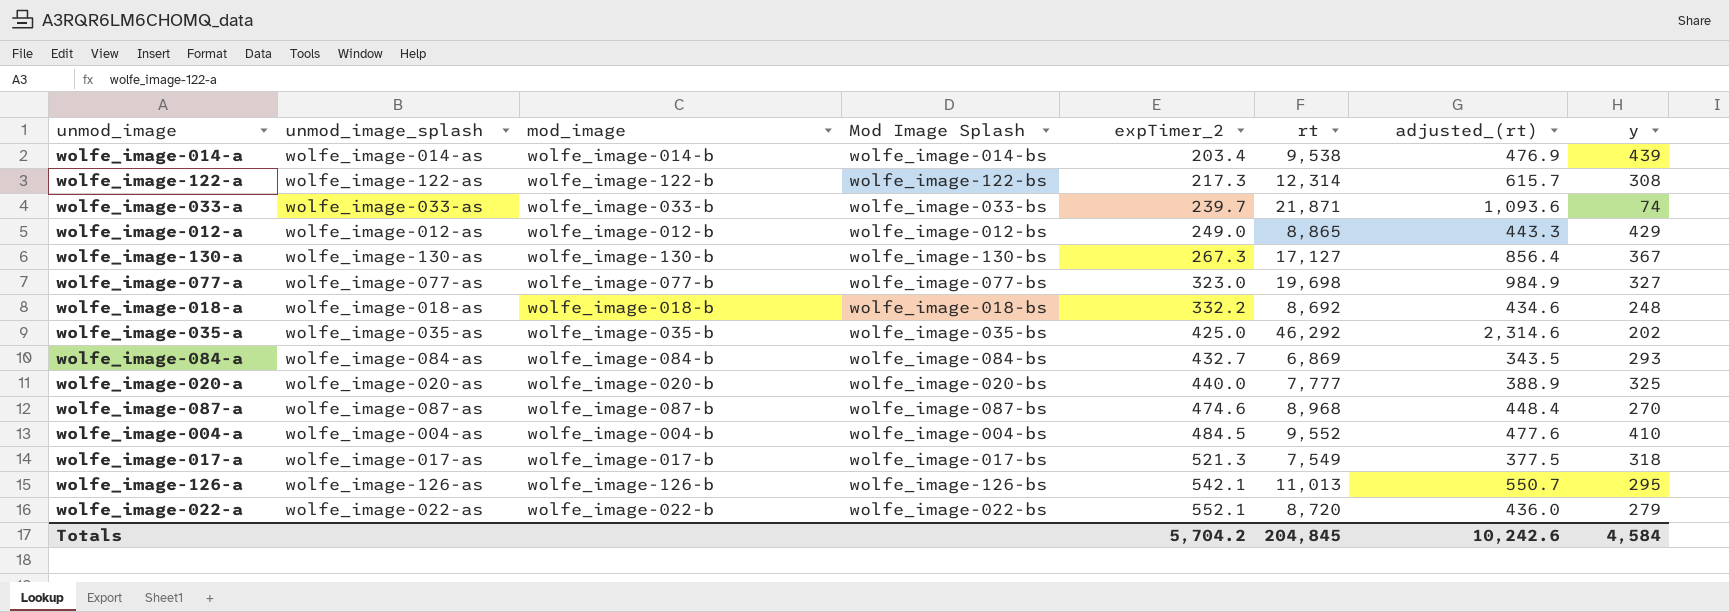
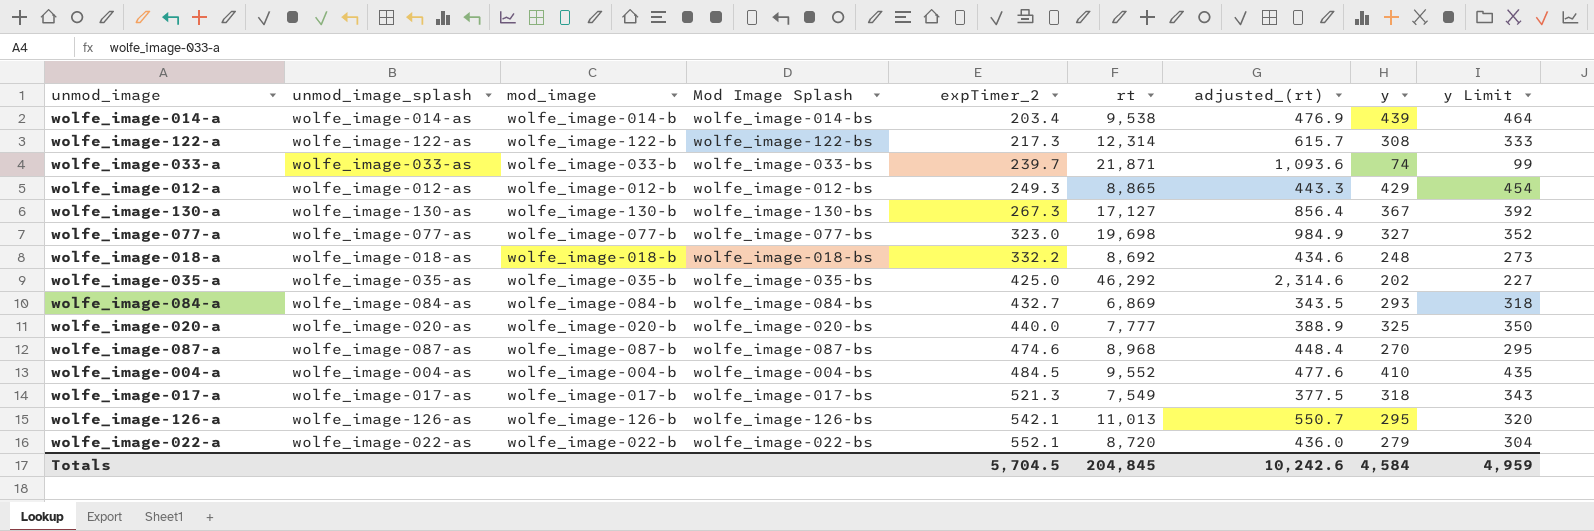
column y Limit | formula: none -> [y] + 25
wolfe_image-012-a | expTimer_2: 249.0 -> 249.3
Totals | expTimer_2: 5,704.2 -> 5,704.5

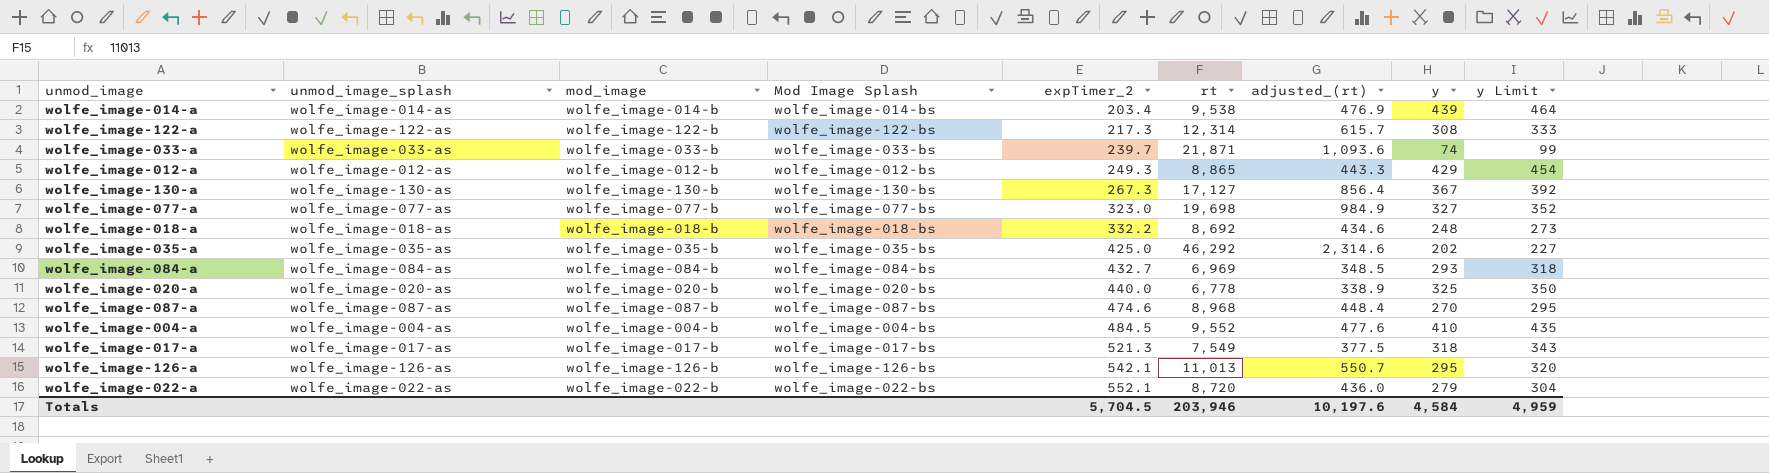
wolfe_image-084-a | rt: 6,869 -> 6,969
wolfe_image-084-a | adjusted_(rt): 343.5 -> 348.5
wolfe_image-020-a | rt: 7,777 -> 6,778
wolfe_image-020-a | adjusted_(rt): 388.9 -> 338.9
Totals | rt: 204,845 -> 203,946
Totals | adjusted_(rt): 10,242.6 -> 10,197.6

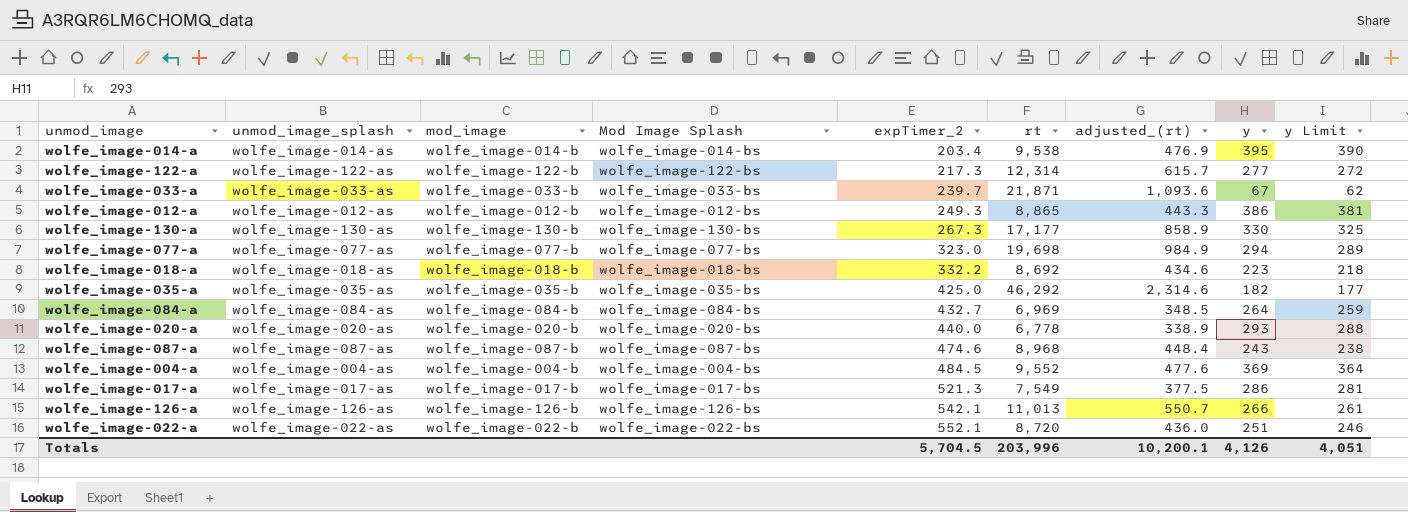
column y Limit | formula: [y] + 25 -> [y] - 5
wolfe_image-014-a | y: 439 -> 395
wolfe_image-122-a | y: 308 -> 277
wolfe_image-033-a | y: 74 -> 67
wolfe_image-012-a | y: 429 -> 386
wolfe_image-130-a | rt: 17,127 -> 17,177
wolfe_image-130-a | adjusted_(rt): 856.4 -> 858.9
wolfe_image-130-a | y: 367 -> 330
wolfe_image-077-a | y: 327 -> 294
wolfe_image-018-a | y: 248 -> 223
wolfe_image-035-a | y: 202 -> 182
wolfe_image-084-a | y: 293 -> 264
wolfe_image-020-a | y: 325 -> 293
wolfe_image-087-a | y: 270 -> 243
wolfe_image-004-a | y: 410 -> 369
wolfe_image-017-a | y: 318 -> 286
wolfe_image-126-a | y: 295 -> 266
wolfe_image-022-a | y: 279 -> 251
Totals | rt: 203,946 -> 203,996
Totals | adjusted_(rt): 10,197.6 -> 10,200.1
Totals | y: 4,584 -> 4,126
Totals | y Limit: 4,959 -> 4,051

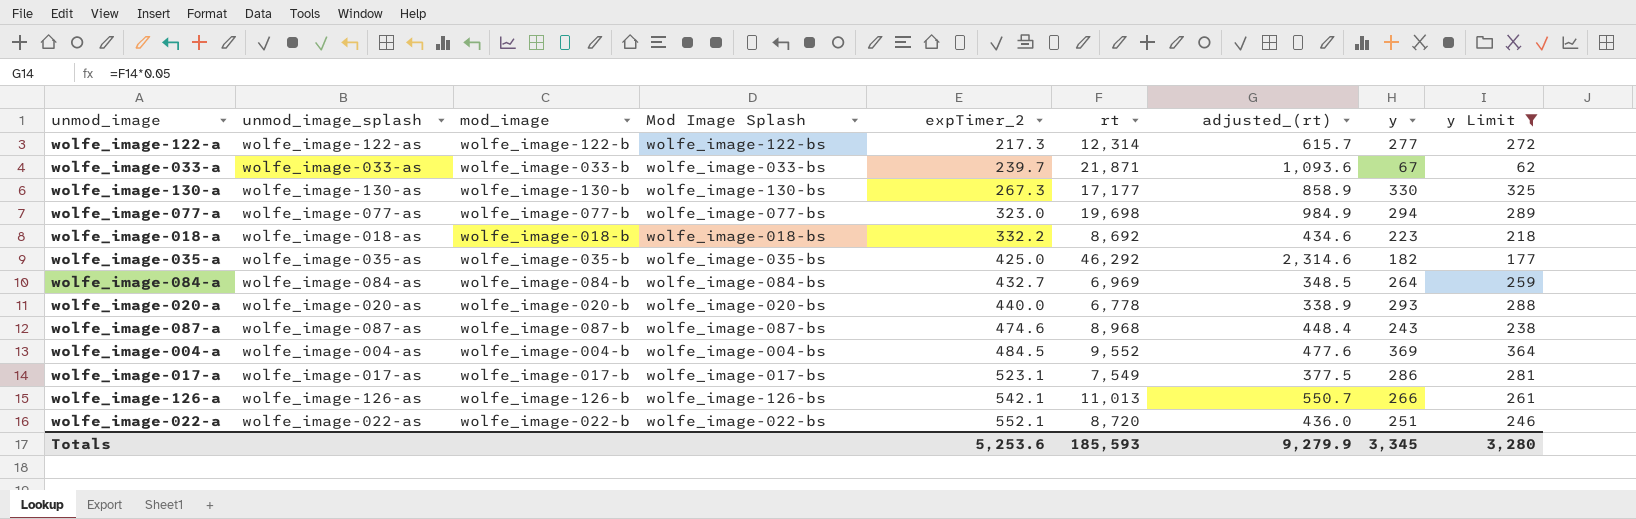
filter: none -> y Limit <= 364
wolfe_image-017-a | expTimer_2: 521.3 -> 523.1
Totals | expTimer_2: 5,704.5 -> 5,253.6
Totals | rt: 203,996 -> 185,593
Totals | adjusted_(rt): 10,200.1 -> 9,279.9
Totals | y: 4,126 -> 3,345
Totals | y Limit: 4,051 -> 3,280

